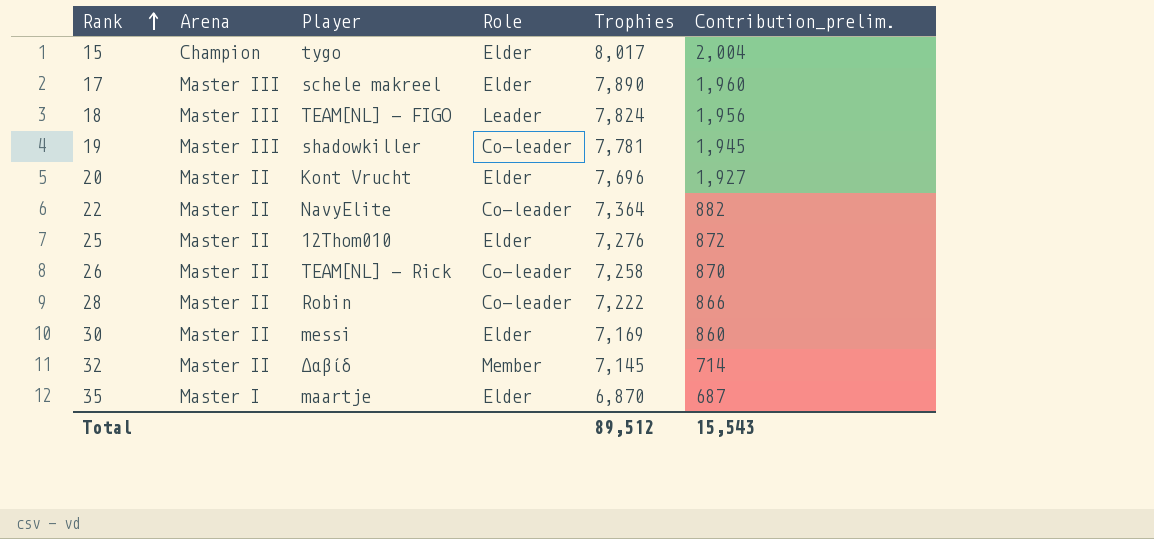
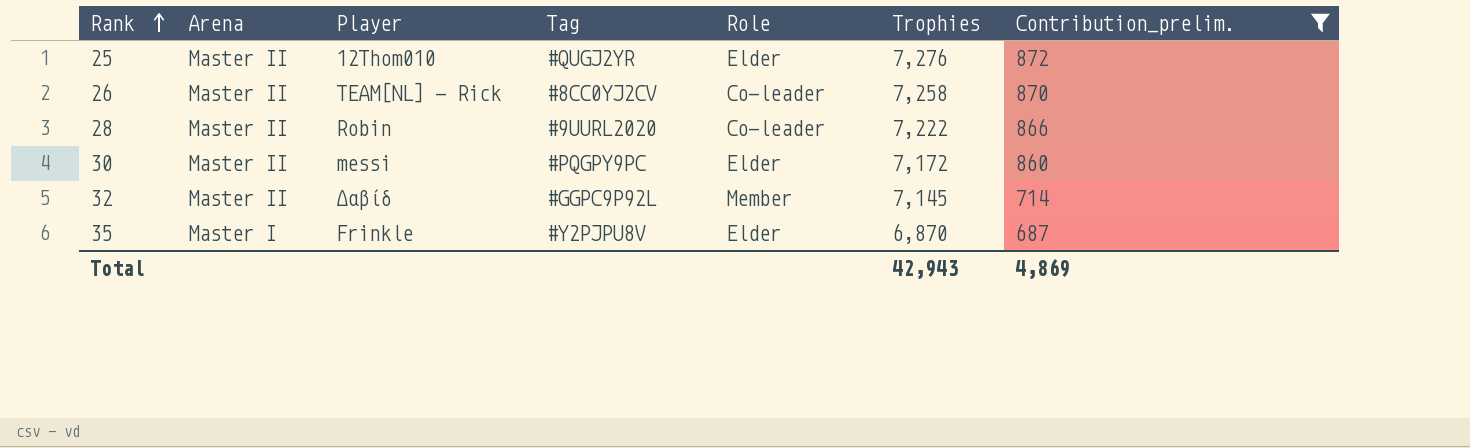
filter: none -> Contribution_prelim. <= 872
column Tag | position: none -> 4
30 | Trophies: 7,169 -> 7,172
35 | Player: maartje -> Frinkle
Total | Trophies: 89,512 -> 42,943
Total | Contribution_prelim.: 15,543 -> 4,869

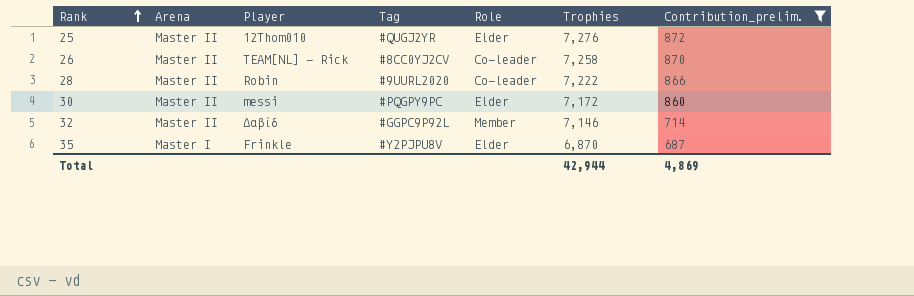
32 | Trophies: 7,145 -> 7,146
Total | Trophies: 42,943 -> 42,944

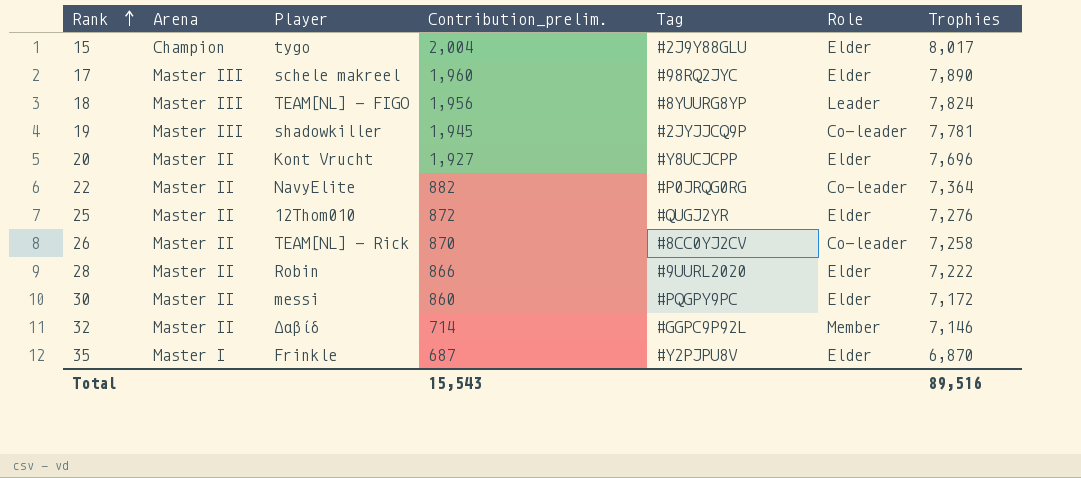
filter: Contribution_prelim. <= 872 -> none
column Contribution_prelim. | position: 7 -> 4
28 | Role: Co-leader -> Elder
Total | Contribution_prelim.: 4,869 -> 15,543
Total | Trophies: 42,944 -> 89,516

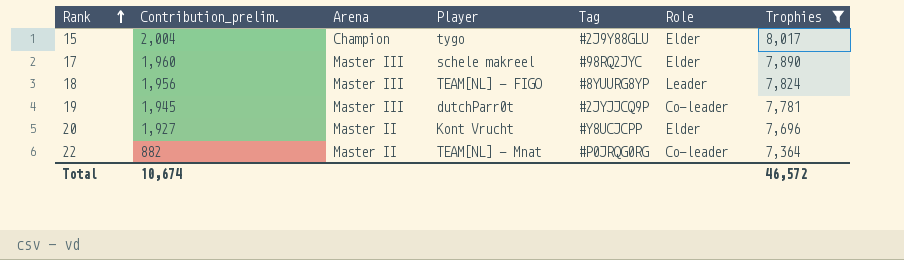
filter: none -> Trophies >= 7,364
column Contribution_prelim. | position: 4 -> 2
19 | Player: shadowkiller -> dutchParr0t
22 | Player: NavyElite -> TEAM[NL] - Mnat
Total | Contribution_prelim.: 15,543 -> 10,674
Total | Trophies: 89,516 -> 46,572

